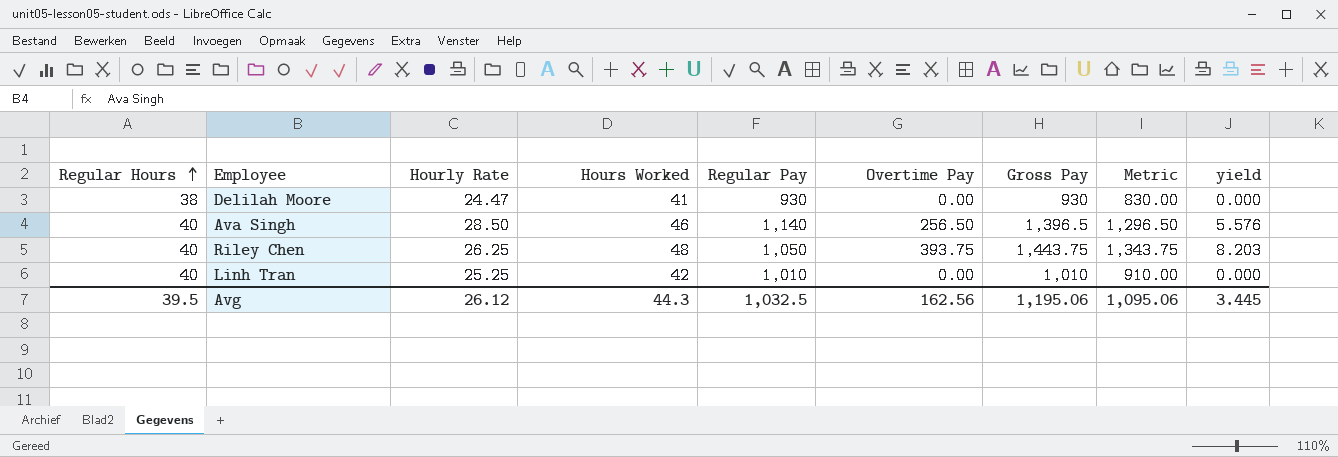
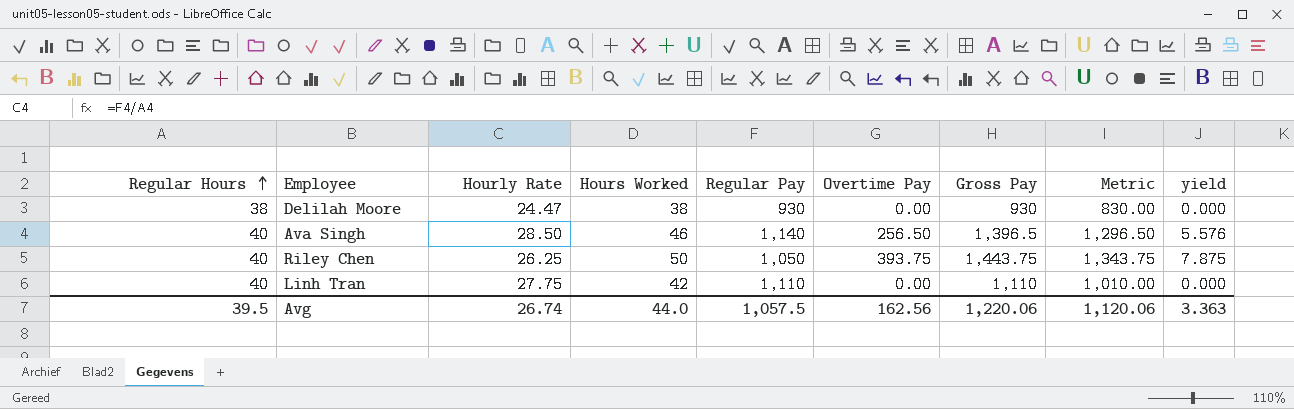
Delilah Moore | Hours Worked: 41 -> 38
Riley Chen | Hours Worked: 48 -> 50
Riley Chen | yield: 8.203 -> 7.875
Linh Tran | Hourly Rate: 25.25 -> 27.75
Linh Tran | Regular Pay: 1,010 -> 1,110
Linh Tran | Gross Pay: 1,010 -> 1,110
Linh Tran | Metric: 910.00 -> 1,010.00
Avg | Hourly Rate: 26.12 -> 26.74
Avg | Hours Worked: 44.3 -> 44.0
Avg | Regular Pay: 1,032.5 -> 1,057.5
Avg | Gross Pay: 1,195.06 -> 1,220.06
Avg | Metric: 1,095.06 -> 1,120.06
Avg | yield: 3.445 -> 3.363

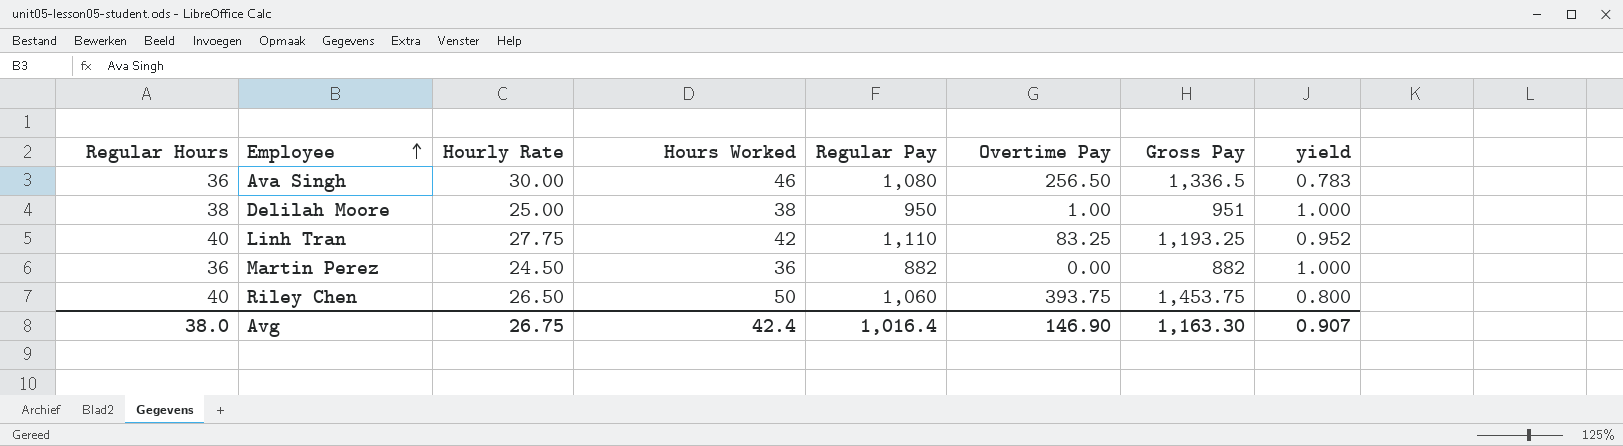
row order: Regular Hours ascending -> Employee ascending
column Metric | formula: [Gross Pay] - 100 -> none
column yield | formula: [Overtime Pay] / [Hours Worked] -> [Regular Hours] / [Hours Worked]
Ava Singh | Regular Hours: 40 -> 36
Ava Singh | Hourly Rate: 28.50 -> 30.00
Ava Singh | Regular Pay: 1,140 -> 1,080
Ava Singh | Gross Pay: 1,396.5 -> 1,336.5
Delilah Moore | Hourly Rate: 24.47 -> 25.00
Delilah Moore | Regular Pay: 930 -> 950
Delilah Moore | Overtime Pay: 0.00 -> 1.00
Delilah Moore | Gross Pay: 930 -> 951
Linh Tran | Overtime Pay: 0.00 -> 83.25
Linh Tran | Gross Pay: 1,110 -> 1,193.25
row Martin Perez: none -> 36 | 24.50 | 36 | 882 | 0.00 | 882 | 1.000
Riley Chen | Hourly Rate: 26.25 -> 26.50
Riley Chen | Regular Pay: 1,050 -> 1,060
Riley Chen | Gross Pay: 1,443.75 -> 1,453.75
Avg | Regular Hours: 39.5 -> 38.0
Avg | Hourly Rate: 26.74 -> 26.75
Avg | Hours Worked: 44.0 -> 42.4
Avg | Regular Pay: 1,057.5 -> 1,016.4
Avg | Overtime Pay: 162.56 -> 146.90
Avg | Gross Pay: 1,220.06 -> 1,163.30
Avg | yield: 3.363 -> 0.907

